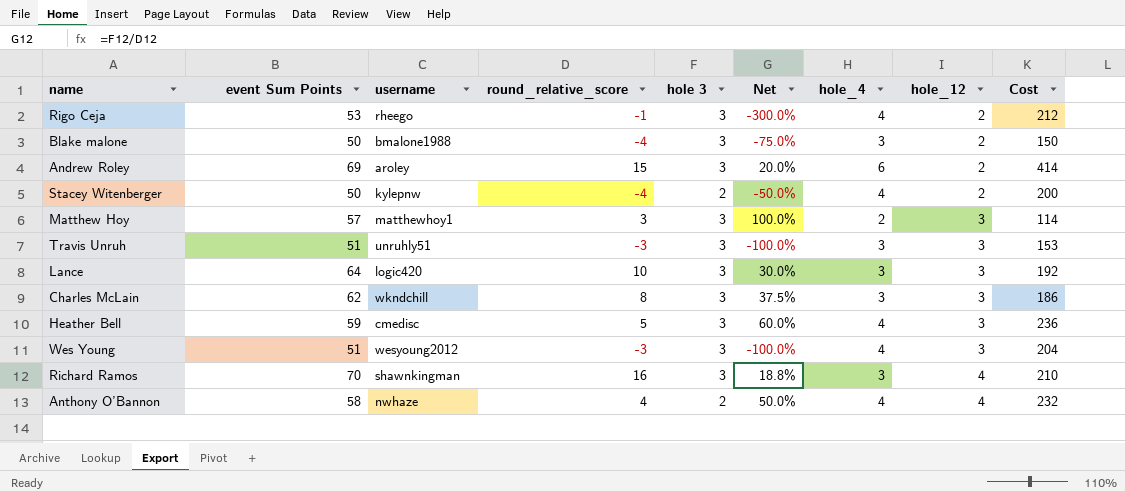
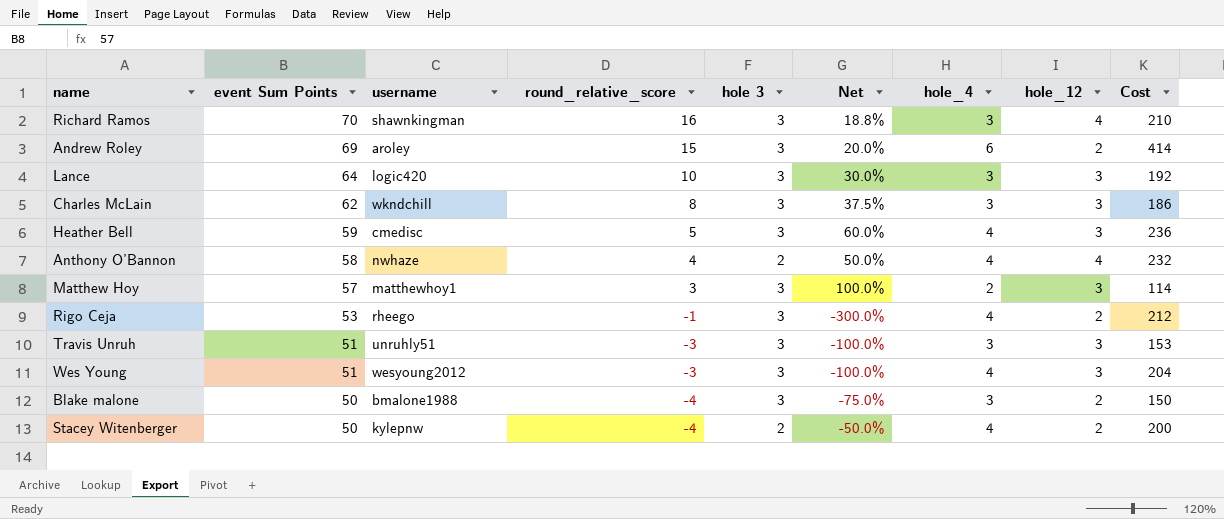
row order: hole_12 ascending -> event Sum Points descending

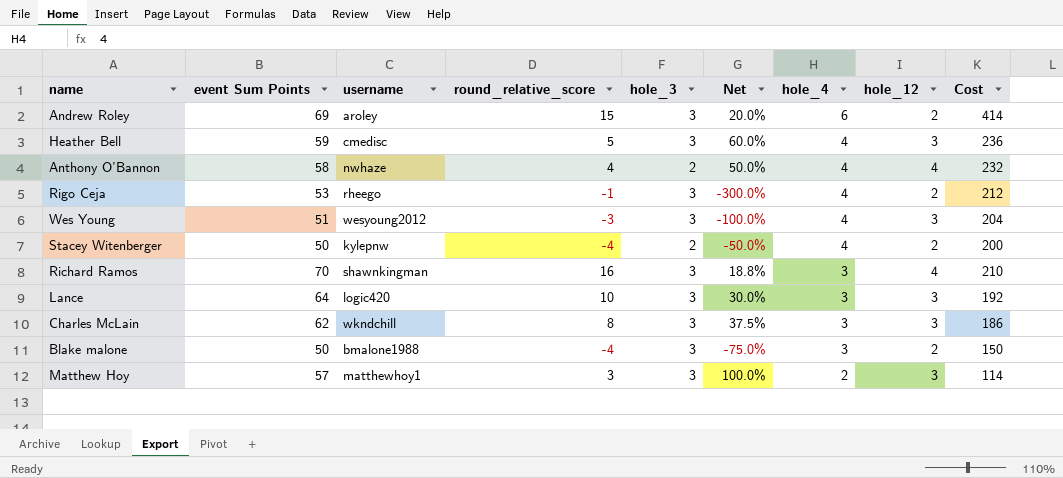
row order: event Sum Points descending -> hole_4 descending
column name: hole 3 -> hole_3
row Travis Unruh: 51 | unruhly51 | -3 | 3 | -100.0% | 3 | 3 | 153 -> none

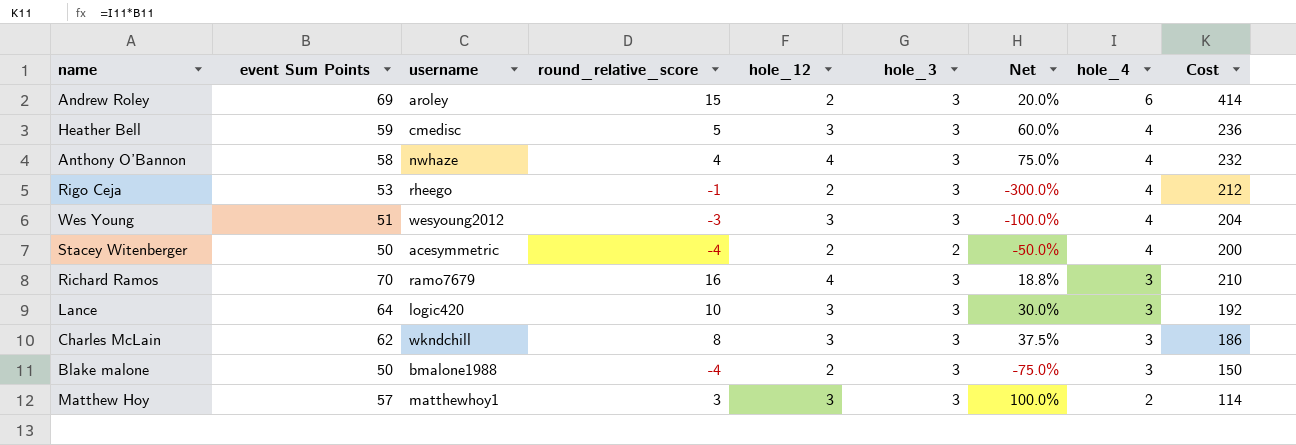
column hole_12 | position: 8 -> 5
Anthony O’Bannon | hole_3: 2 -> 3
Anthony O’Bannon | Net: 50.0% -> 75.0%
Stacey Witenberger | username: kylepnw -> acesymmetric
Richard Ramos | username: shawnkingman -> ramo7679

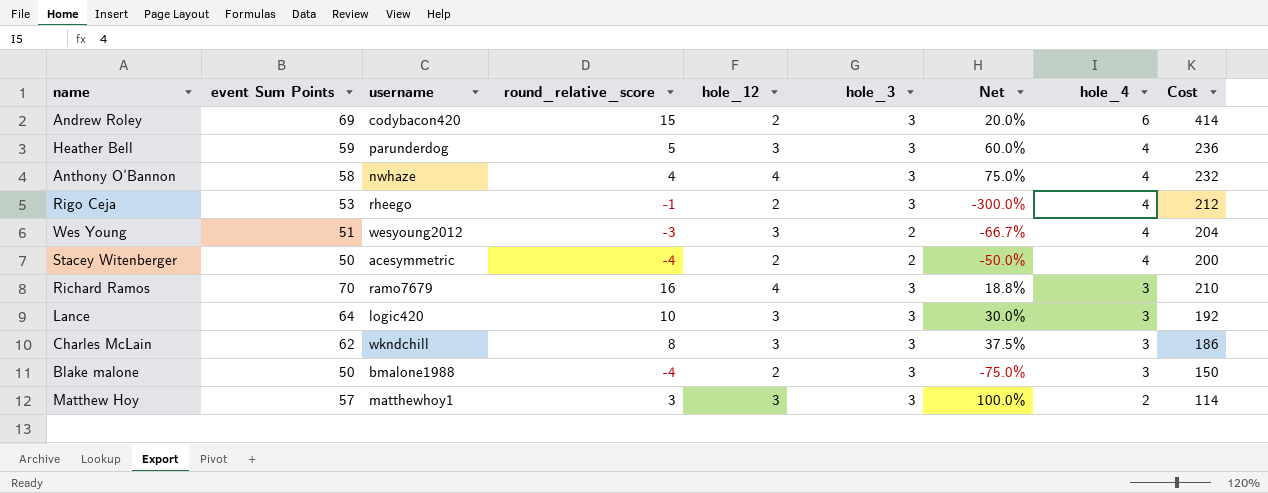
Andrew Roley | username: aroley -> codybacon420
Heather Bell | username: cmedisc -> parunderdog
Wes Young | hole_3: 3 -> 2
Wes Young | Net: -100.0% -> -66.7%

